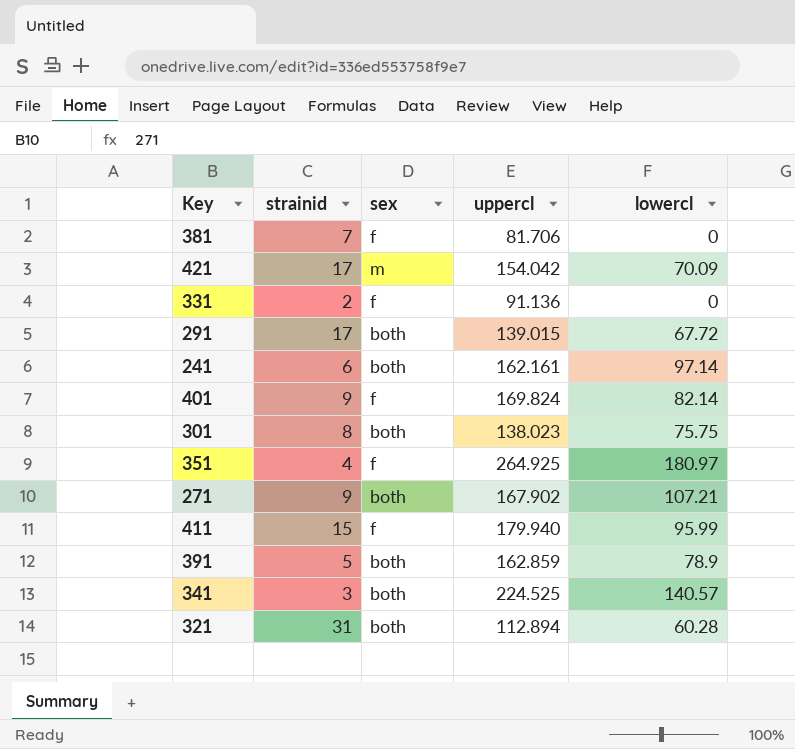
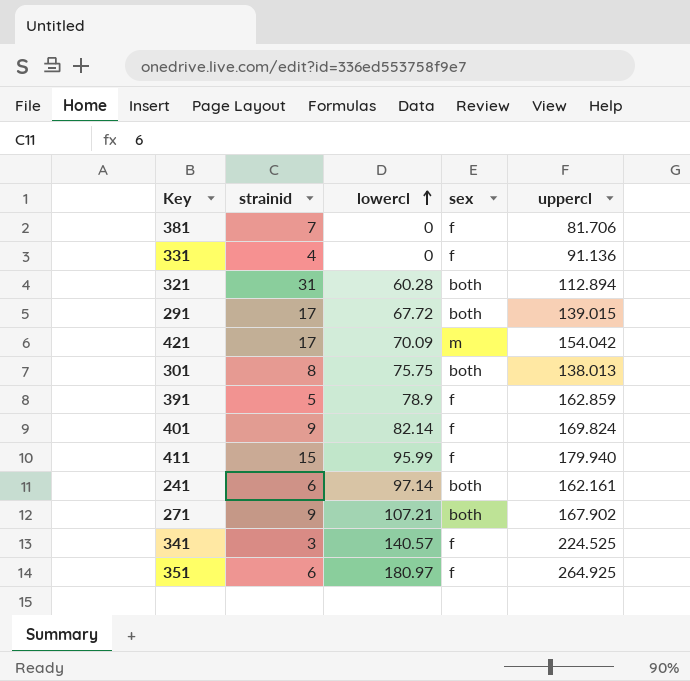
row order: none -> lowercl ascending
column lowercl | position: 5 -> 3
331 | strainid: 2 -> 4
301 | uppercl: 138.023 -> 138.013
391 | sex: both -> f
341 | sex: both -> f
351 | strainid: 4 -> 6

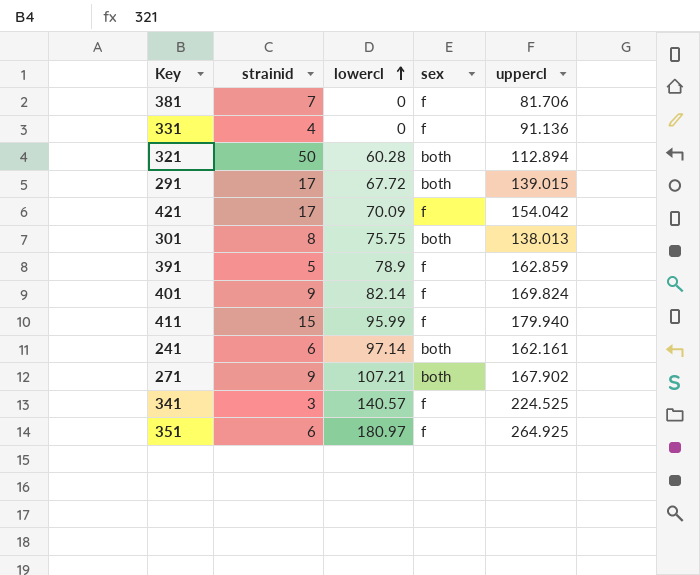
321 | strainid: 31 -> 50
421 | sex: m -> f

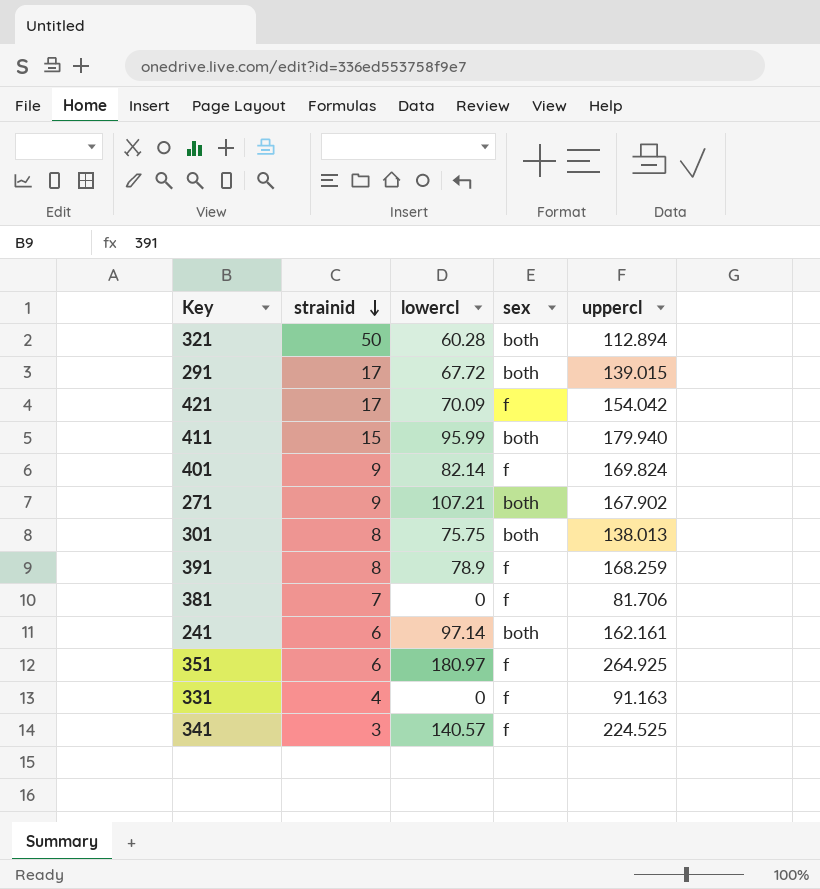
row order: lowercl ascending -> strainid descending
411 | sex: f -> both
391 | strainid: 5 -> 8
391 | uppercl: 162.859 -> 168.259
331 | uppercl: 91.136 -> 91.163

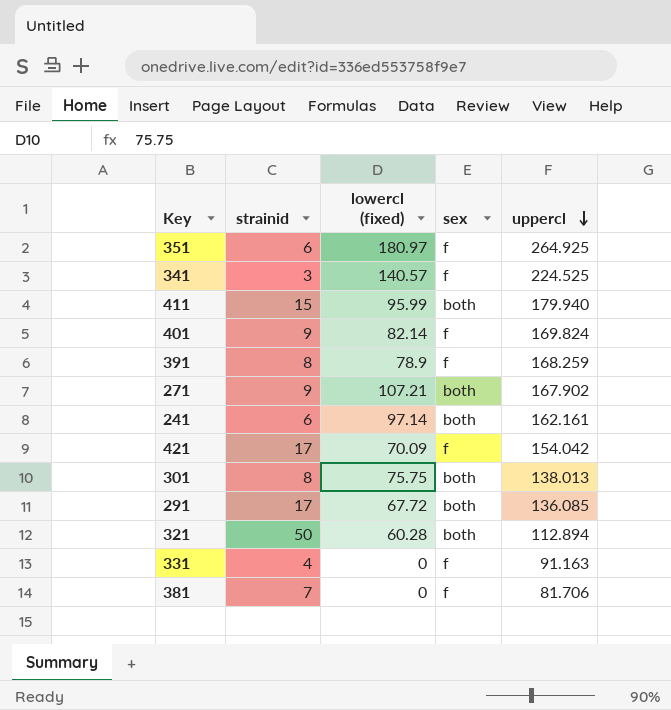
row order: strainid descending -> uppercl descending
column name: lowercl -> lowercl (fixed)
291 | uppercl: 139.015 -> 136.085

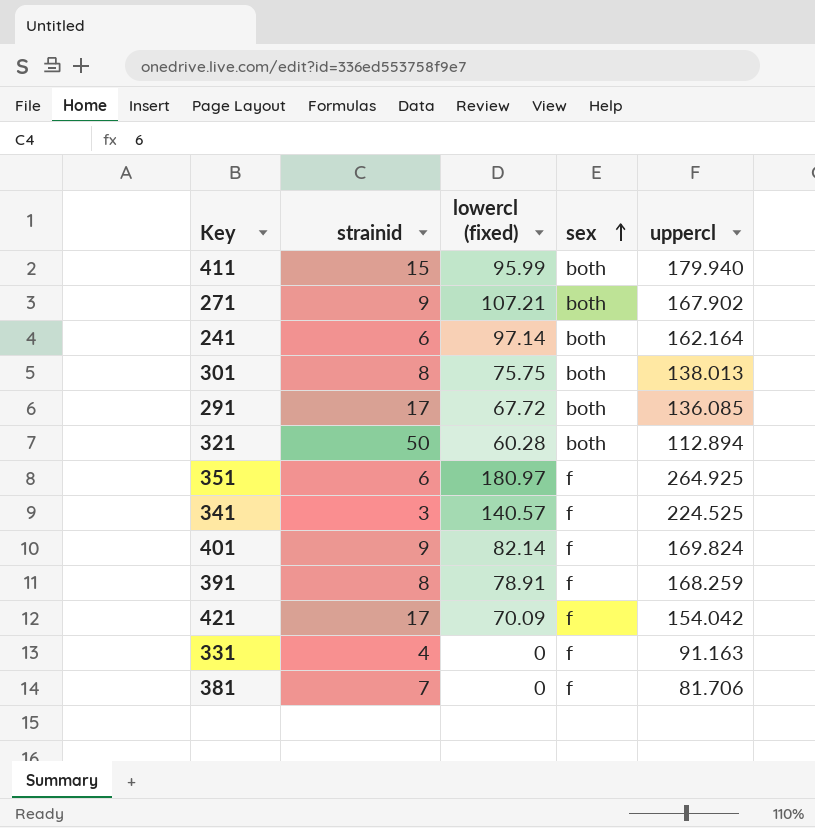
row order: uppercl descending -> sex ascending
241 | uppercl: 162.161 -> 162.164
391 | lowercl (fixed): 78.9 -> 78.91

